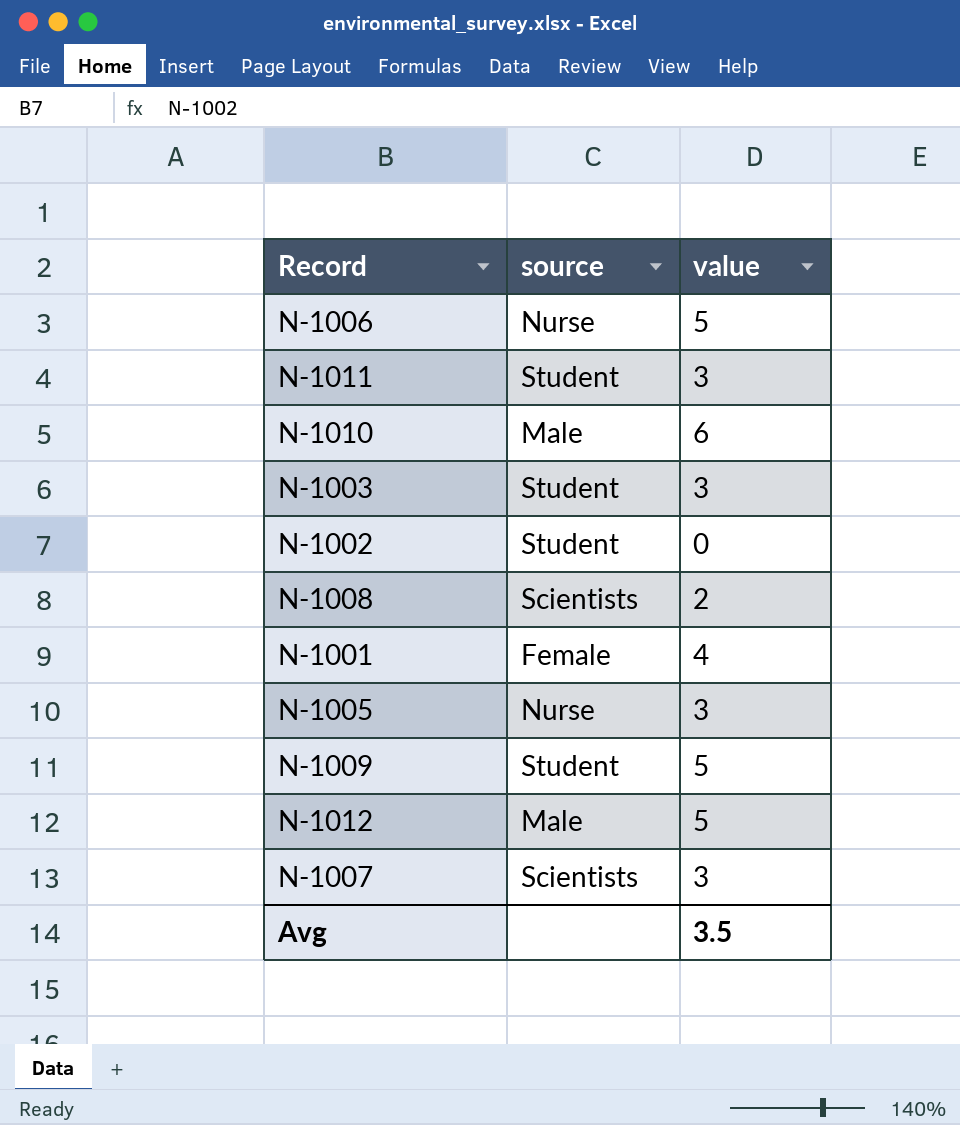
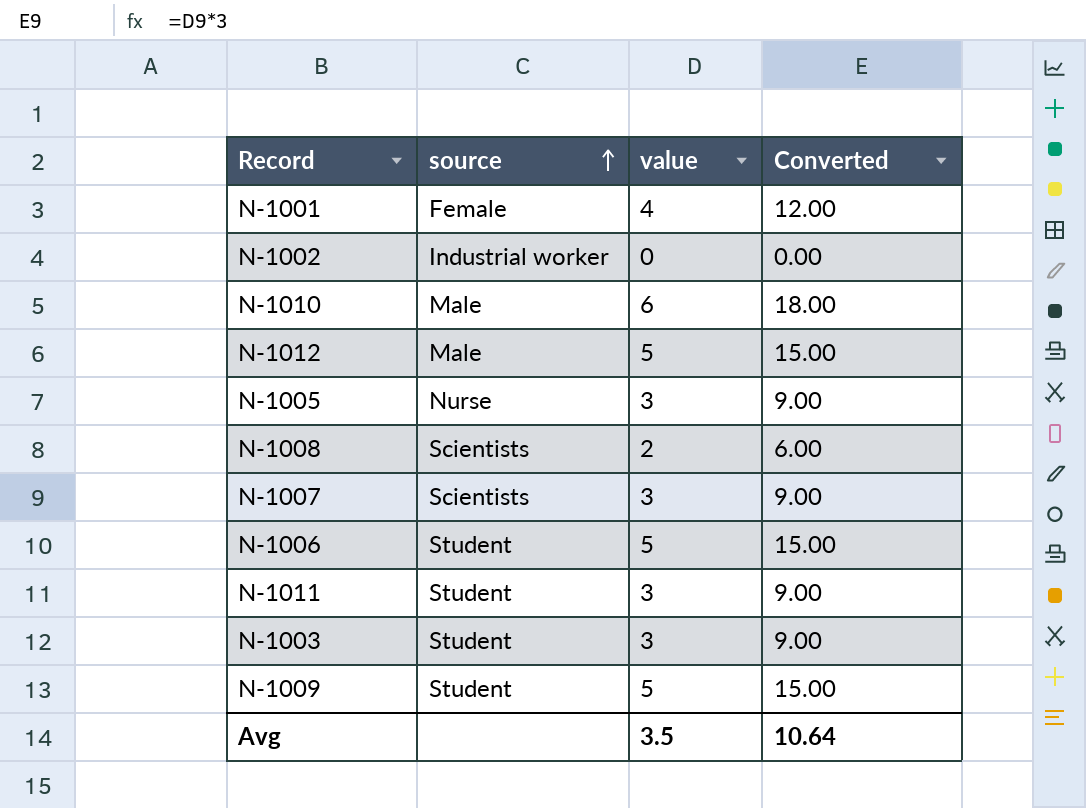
row order: none -> source ascending
column Converted | formula: none -> [value] * 3
N-1002 | source: Student -> Industrial worker
N-1006 | source: Nurse -> Student

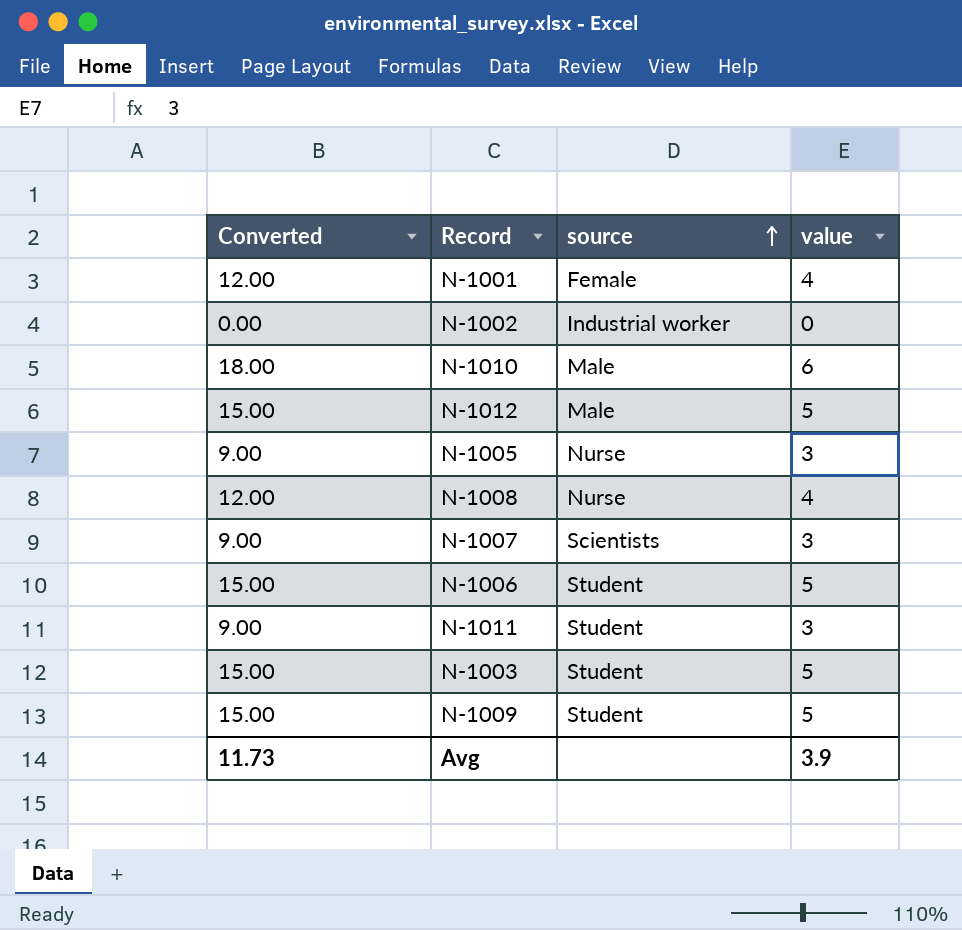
column Converted | position: 4 -> 1
N-1008 | Converted: 6.00 -> 12.00
N-1008 | source: Scientists -> Nurse
N-1008 | value: 2 -> 4
N-1003 | Converted: 9.00 -> 15.00
N-1003 | value: 3 -> 5
Avg | Converted: 10.64 -> 11.73
Avg | value: 3.5 -> 3.9

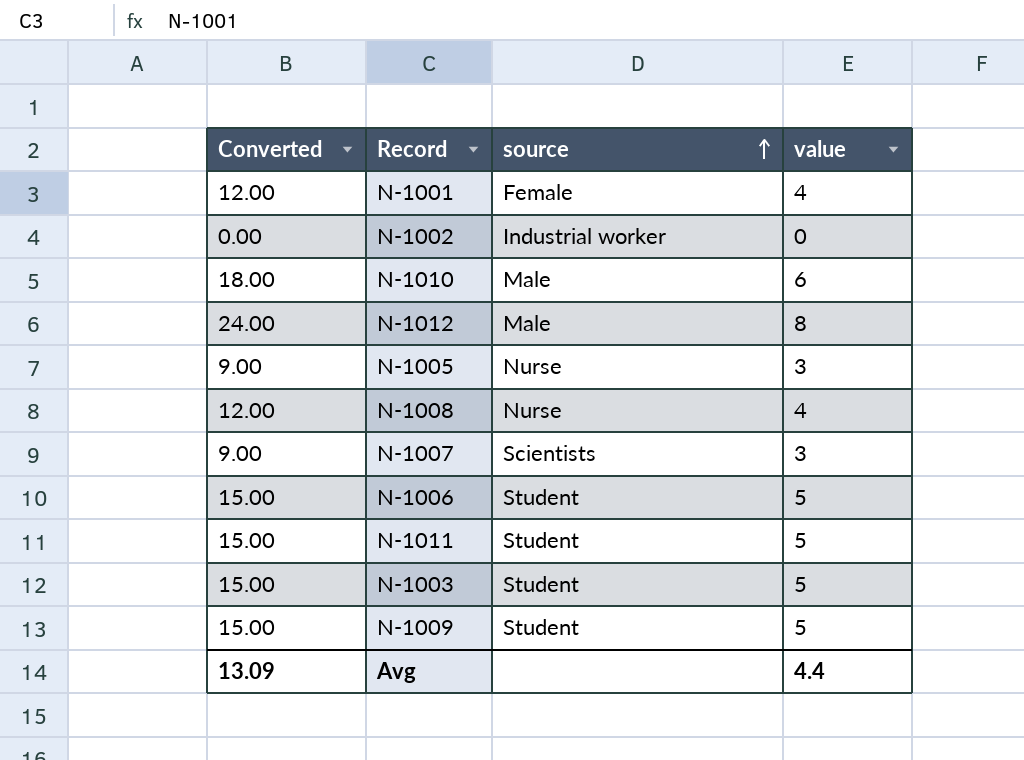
N-1012 | Converted: 15.00 -> 24.00
N-1012 | value: 5 -> 8
N-1011 | Converted: 9.00 -> 15.00
N-1011 | value: 3 -> 5
Avg | Converted: 11.73 -> 13.09
Avg | value: 3.9 -> 4.4

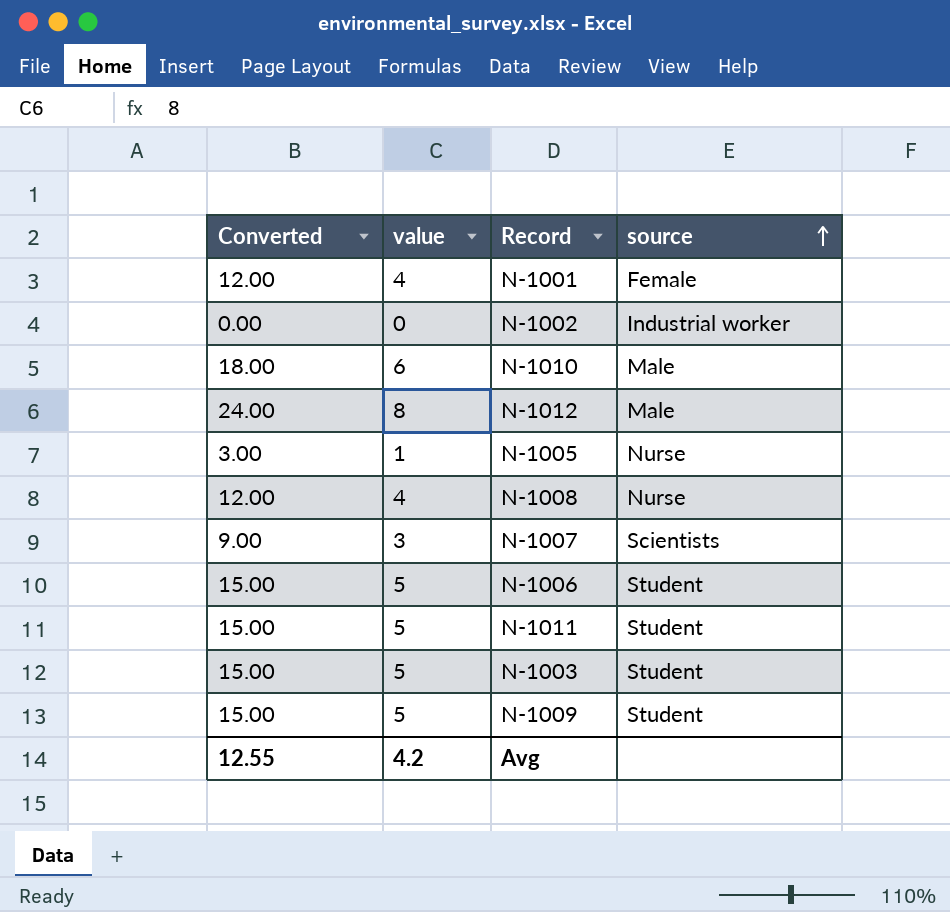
column value | position: 4 -> 2
N-1005 | Converted: 9.00 -> 3.00
N-1005 | value: 3 -> 1
Avg | Converted: 13.09 -> 12.55
Avg | value: 4.4 -> 4.2

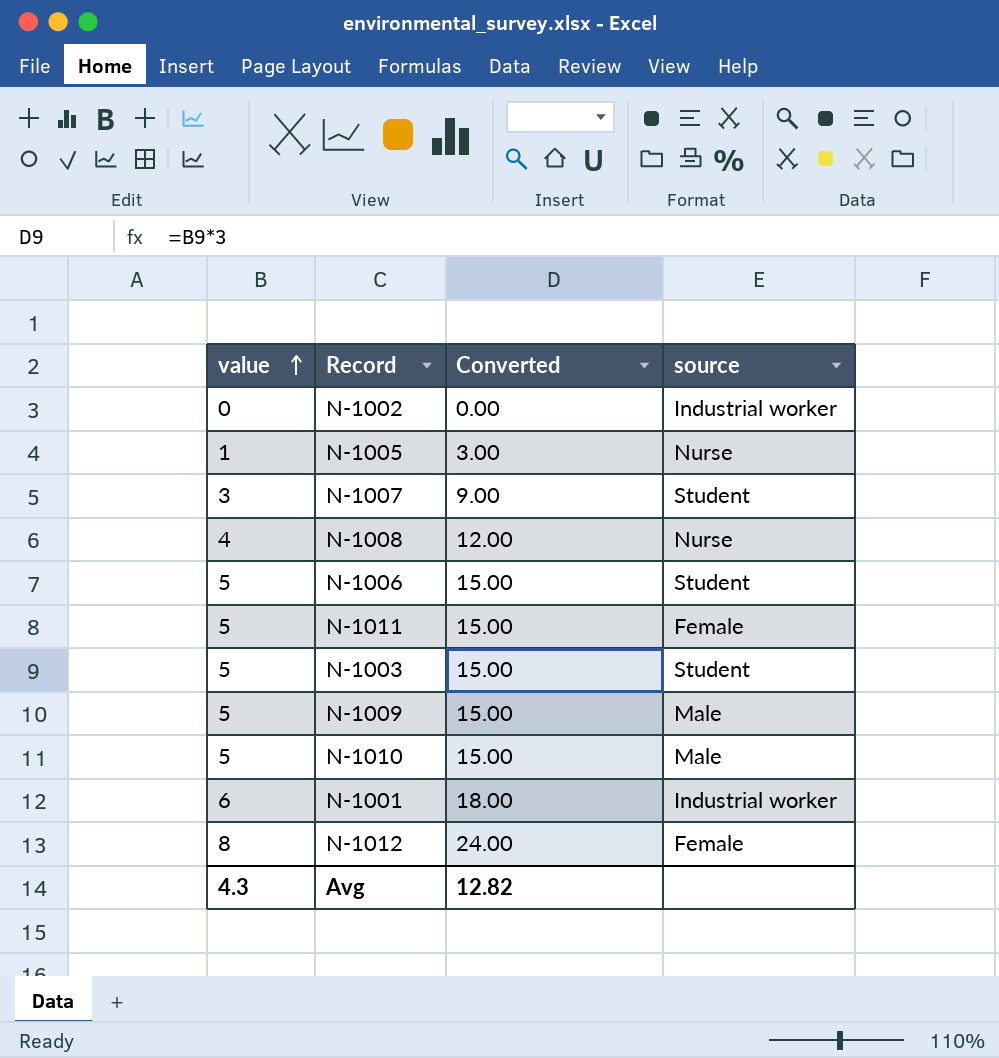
row order: source ascending -> value ascending
column Converted | position: 1 -> 3
N-1007 | source: Scientists -> Student
N-1011 | source: Student -> Female
N-1009 | source: Student -> Male
N-1010 | value: 6 -> 5
N-1010 | Converted: 18.00 -> 15.00
N-1001 | value: 4 -> 6
N-1001 | Converted: 12.00 -> 18.00
N-1001 | source: Female -> Industrial worker
N-1012 | source: Male -> Female
Avg | value: 4.2 -> 4.3
Avg | Converted: 12.55 -> 12.82

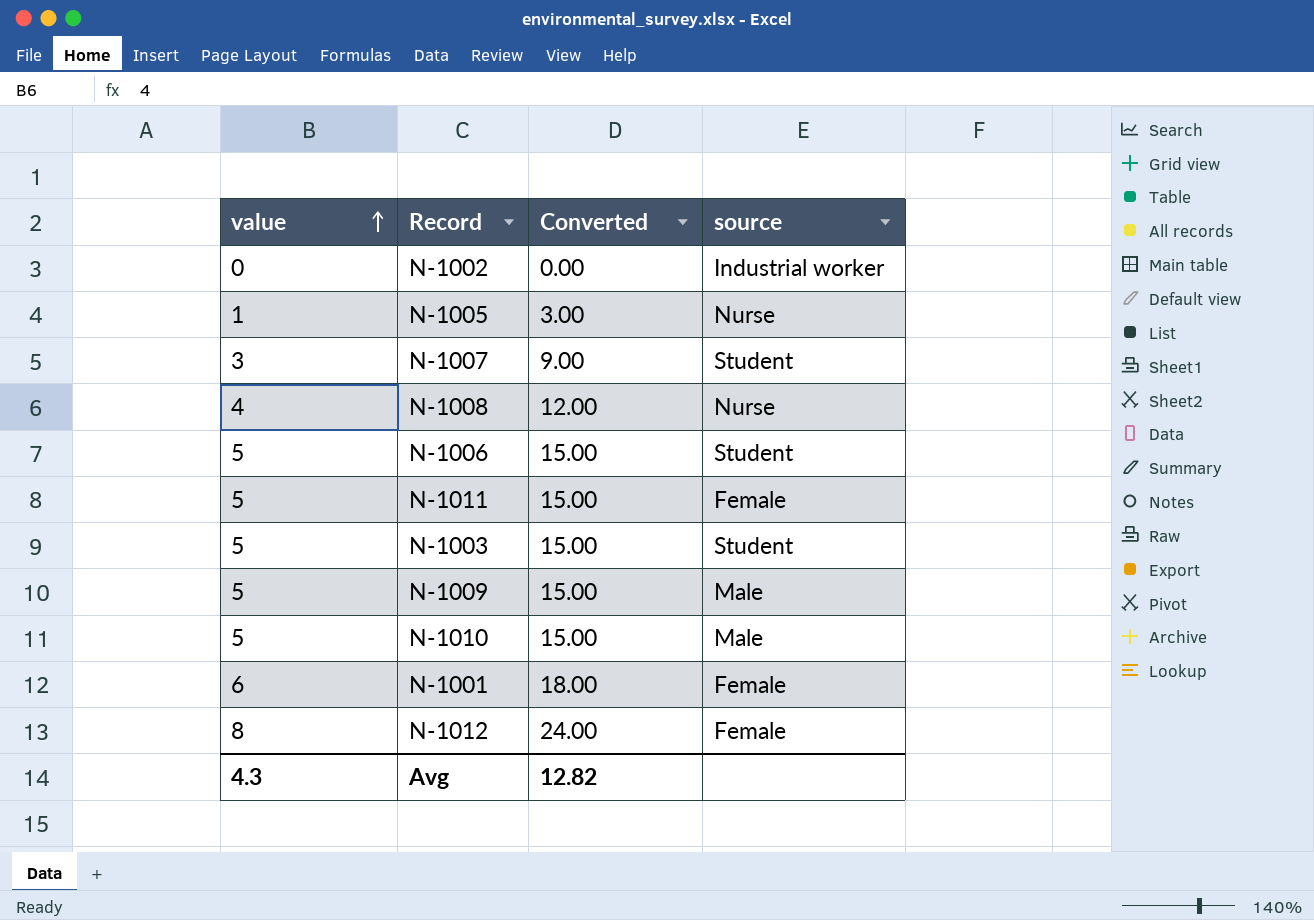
N-1001 | source: Industrial worker -> Female

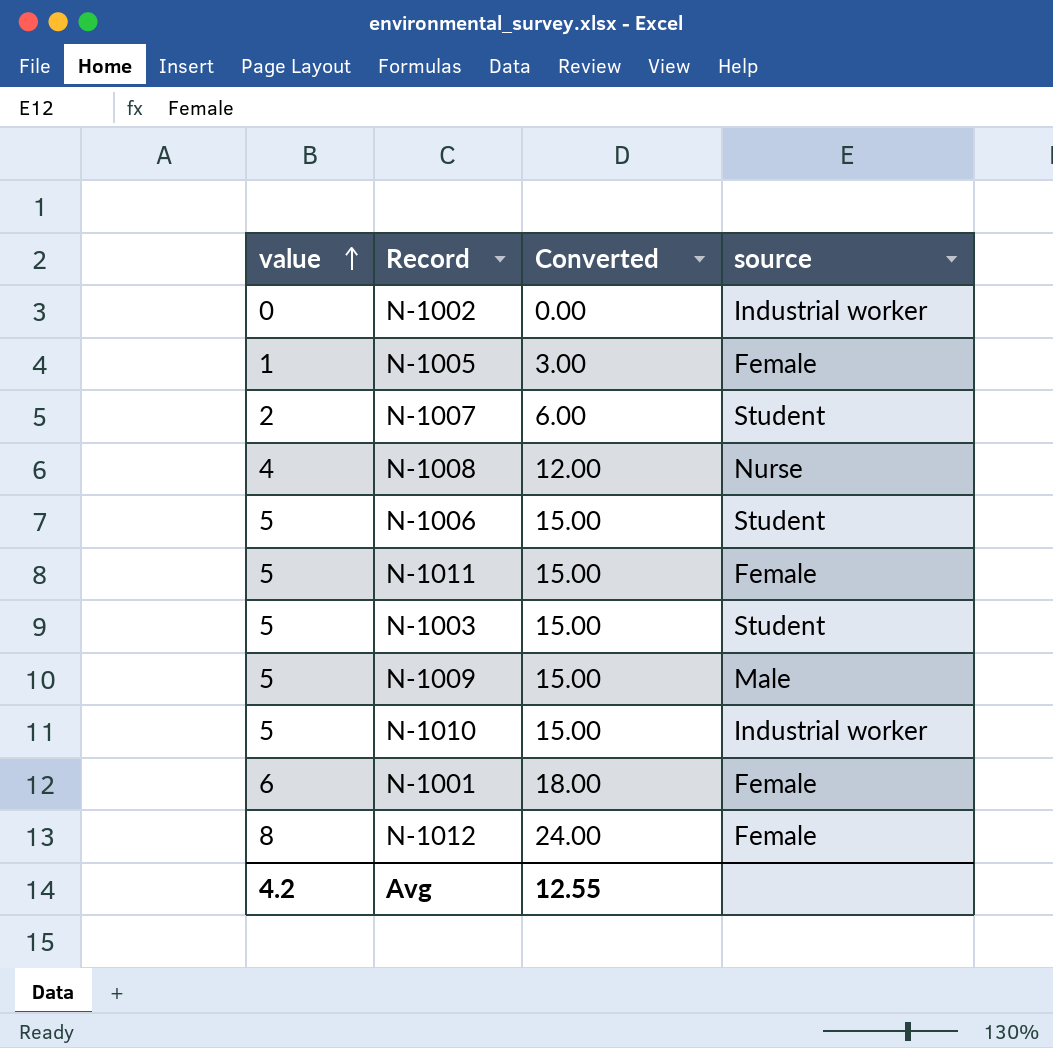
N-1005 | source: Nurse -> Female
N-1007 | value: 3 -> 2
N-1007 | Converted: 9.00 -> 6.00
N-1010 | source: Male -> Industrial worker
Avg | value: 4.3 -> 4.2
Avg | Converted: 12.82 -> 12.55

